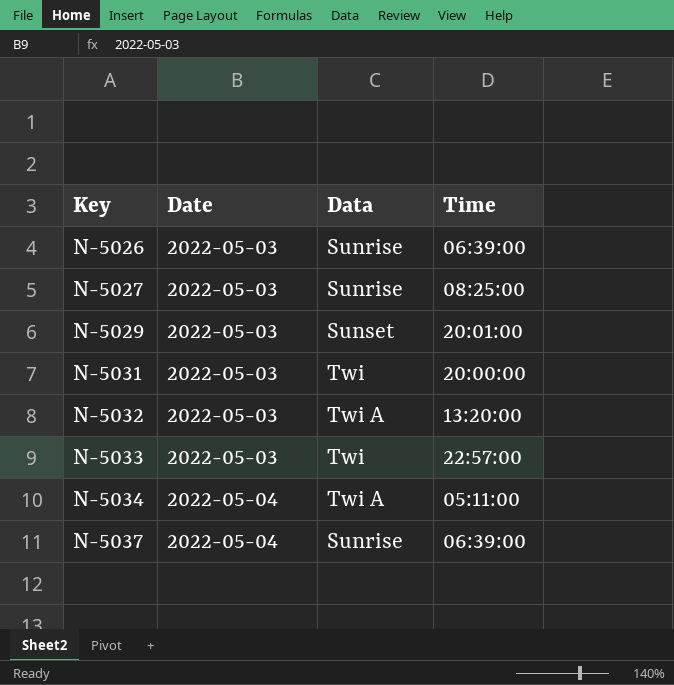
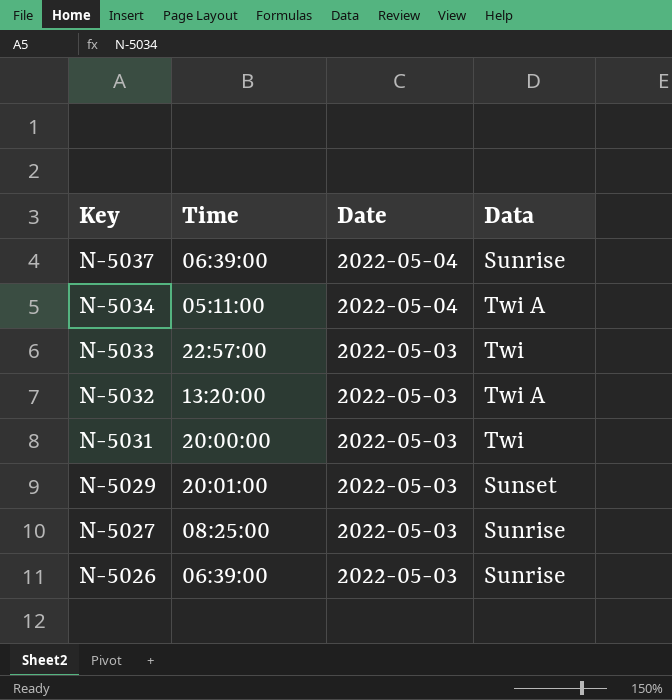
row order: Key ascending -> Key descending
column Time | position: 4 -> 2

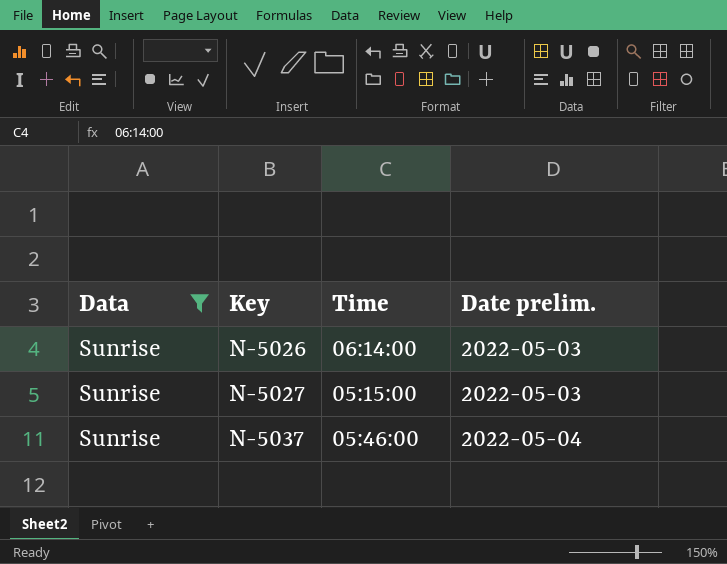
filter: none -> Data = Sunrise
row order: Key descending -> Key ascending
column Data | position: 4 -> 1
column name: Date -> Date prelim.
N-5026 | Time: 06:39:00 -> 06:14:00
N-5027 | Time: 08:25:00 -> 05:15:00
N-5037 | Time: 06:39:00 -> 05:46:00

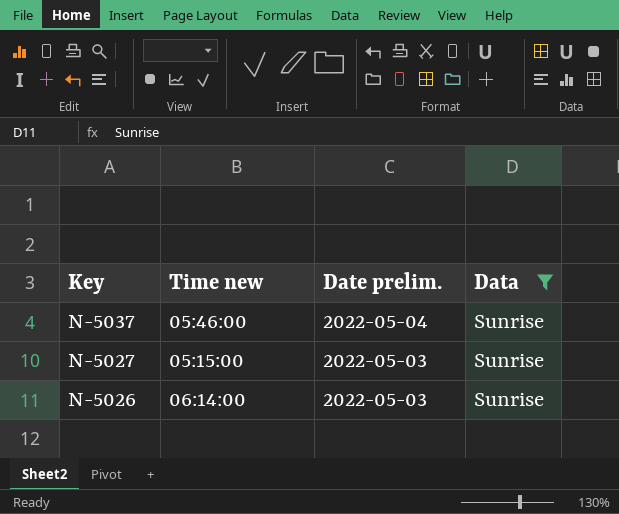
row order: Key ascending -> Key descending
column name: Time -> Time new
column Data | position: 1 -> 4

